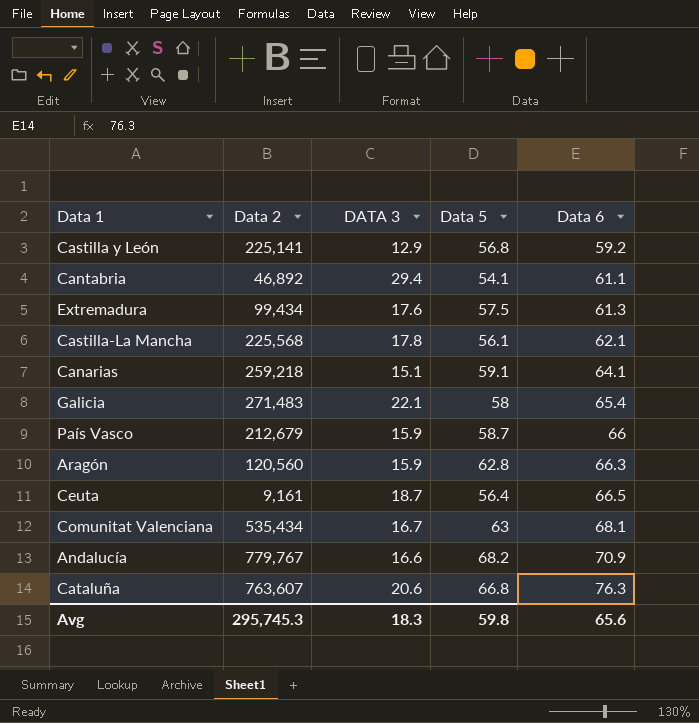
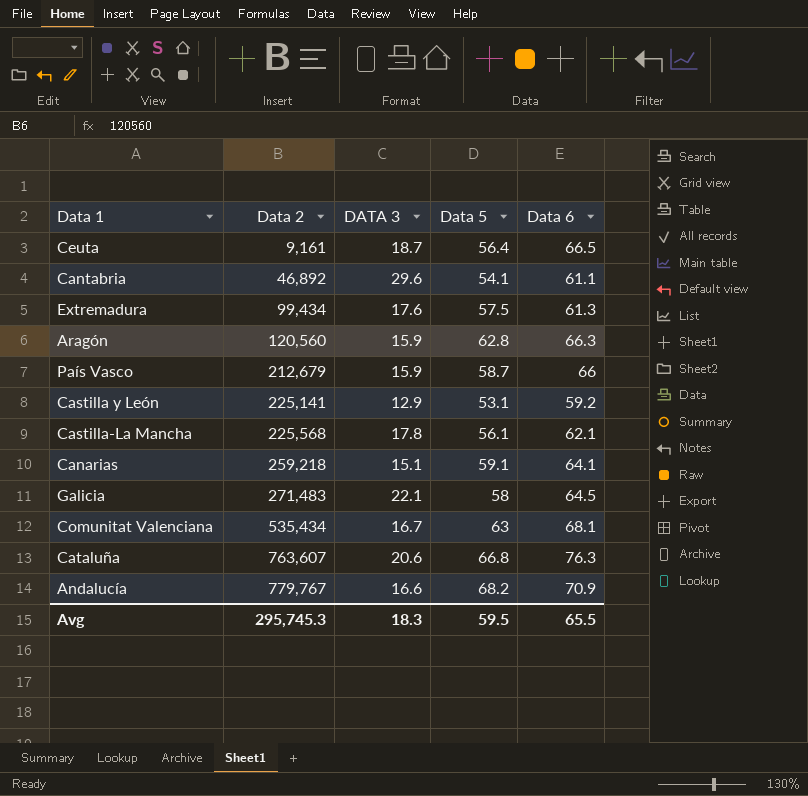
row order: Data 6 ascending -> Data 2 ascending
Cantabria | DATA 3: 29.4 -> 29.6
Castilla y León | Data 5: 56.8 -> 53.1
Galicia | Data 6: 65.4 -> 64.5
Avg | Data 5: 59.8 -> 59.5
Avg | Data 6: 65.6 -> 65.5

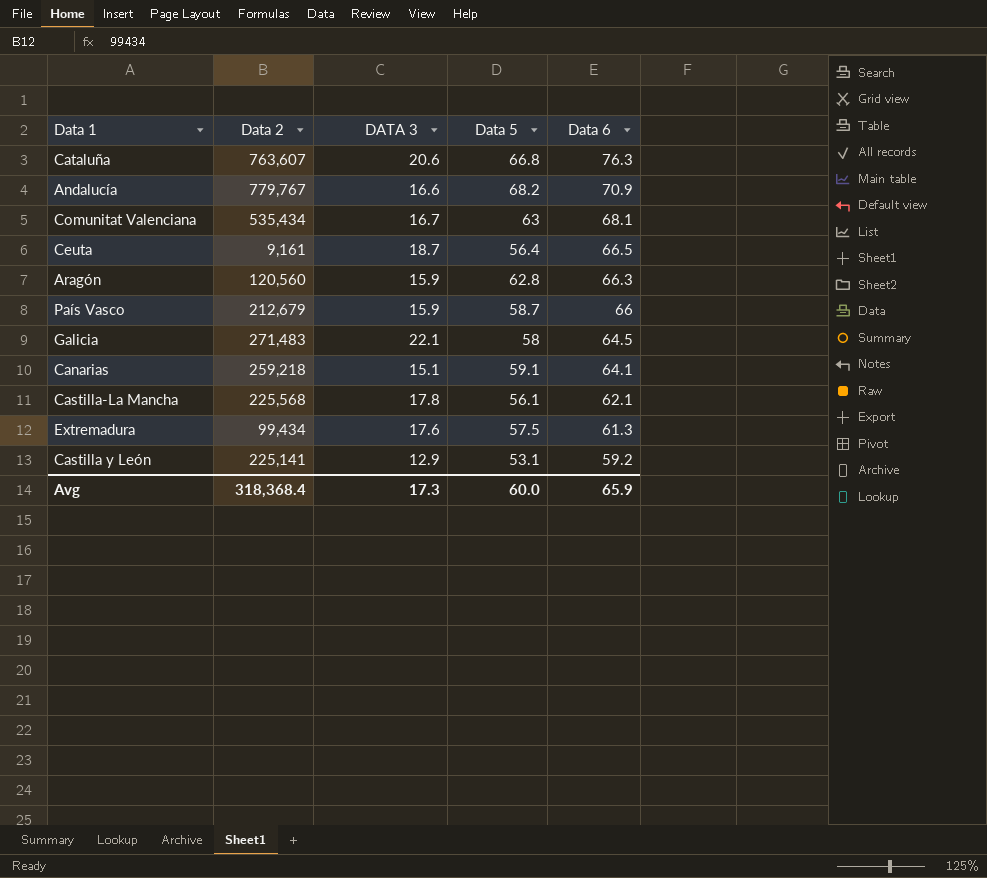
row order: Data 2 ascending -> Data 6 descending
row Cantabria: 46,892 | 29.6 | 54.1 | 61.1 -> none
Avg | Data 2: 295,745.3 -> 318,368.4
Avg | DATA 3: 18.3 -> 17.3
Avg | Data 5: 59.5 -> 60.0
Avg | Data 6: 65.5 -> 65.9

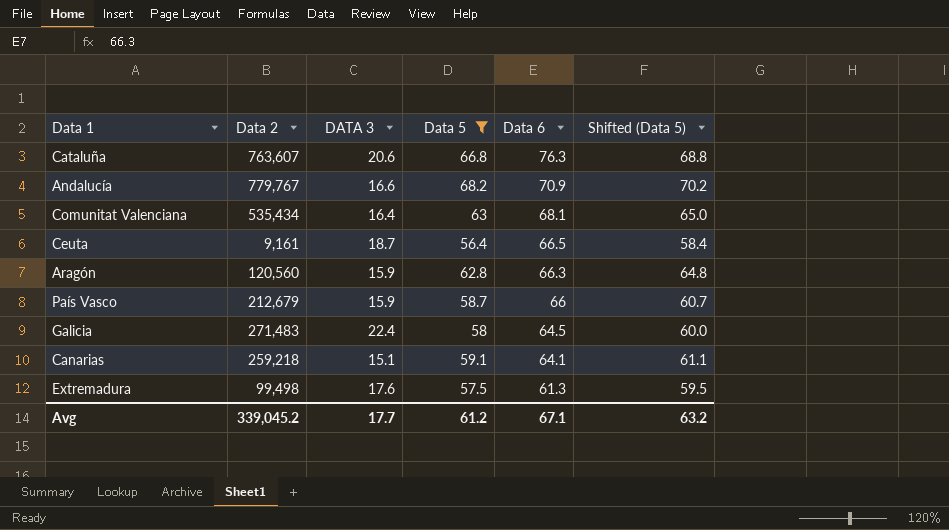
filter: none -> Data 5 >= 56.4
column Shifted (Data 5) | formula: none -> [Data 5] + 2
Comunitat Valenciana | DATA 3: 16.7 -> 16.4
Galicia | DATA 3: 22.1 -> 22.4
Extremadura | Data 2: 99,434 -> 99,498
Avg | Data 2: 318,368.4 -> 339,045.2
Avg | DATA 3: 17.3 -> 17.7
Avg | Data 5: 60.0 -> 61.2
Avg | Data 6: 65.9 -> 67.1

